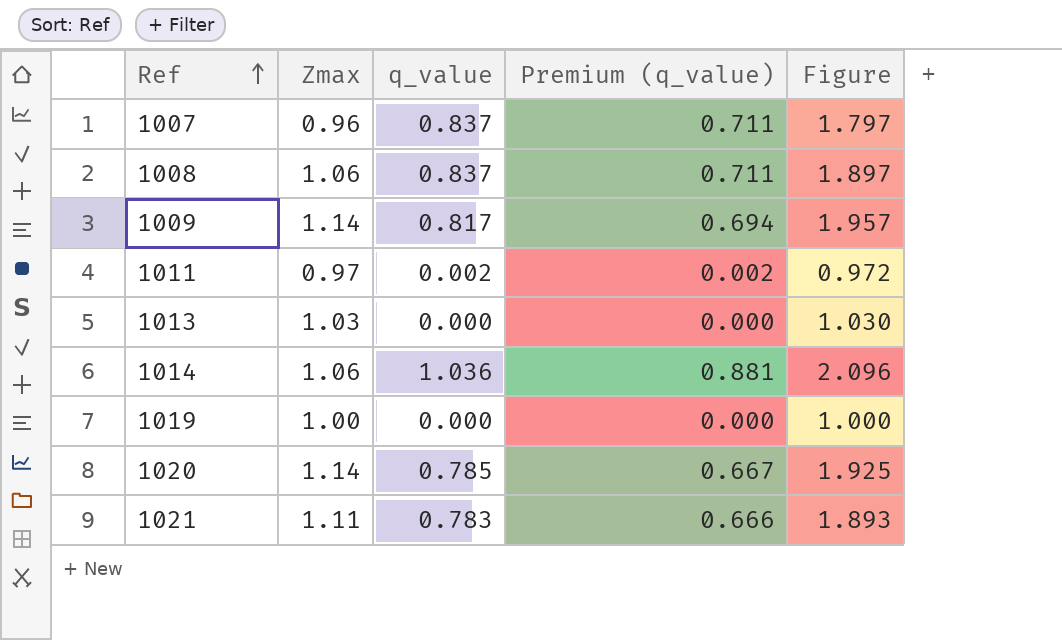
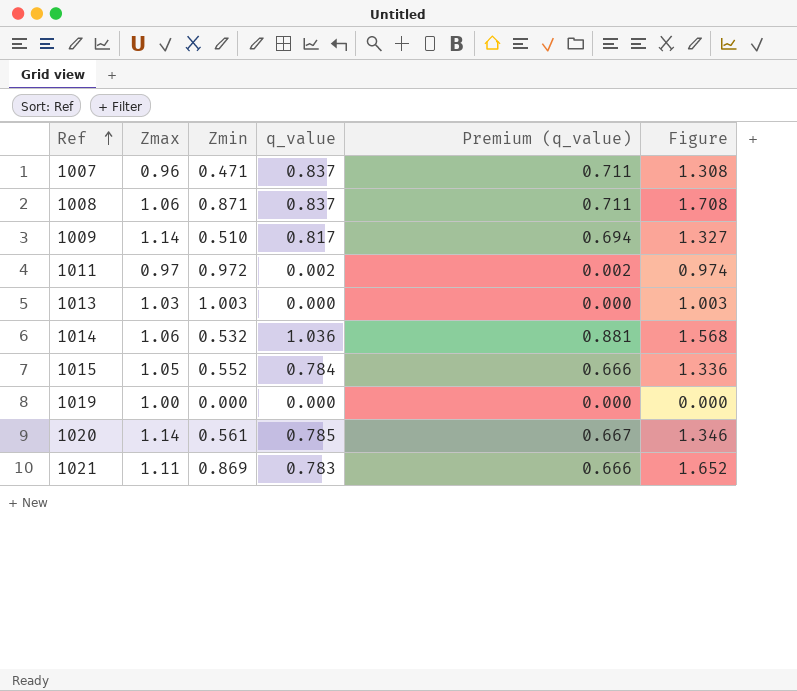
column Zmin | position: none -> 3
column Figure | formula: [Zmax] + [q_value] -> [Zmin] + [q_value]
row 1015: none -> 1.05 | 0.552 | 0.784 | 0.666 | 1.336

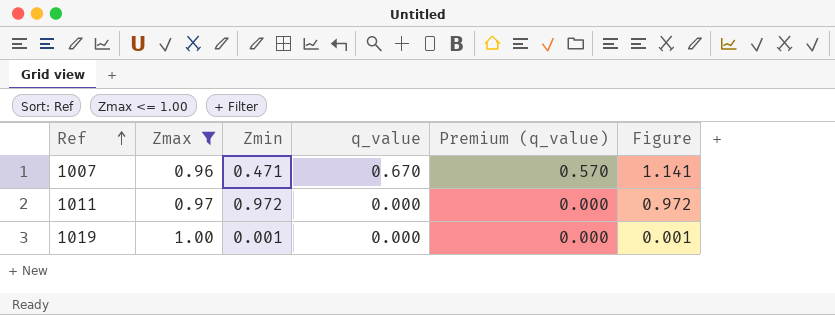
filter: none -> Zmax <= 1.00
1007 | q_value: 0.837 -> 0.670
1007 | Premium (q_value): 0.711 -> 0.570
1007 | Figure: 1.308 -> 1.141
1011 | q_value: 0.002 -> 0.000
1011 | Premium (q_value): 0.002 -> 0.000
1011 | Figure: 0.974 -> 0.972
1019 | Zmin: 0.000 -> 0.001
1019 | Figure: 0.000 -> 0.001

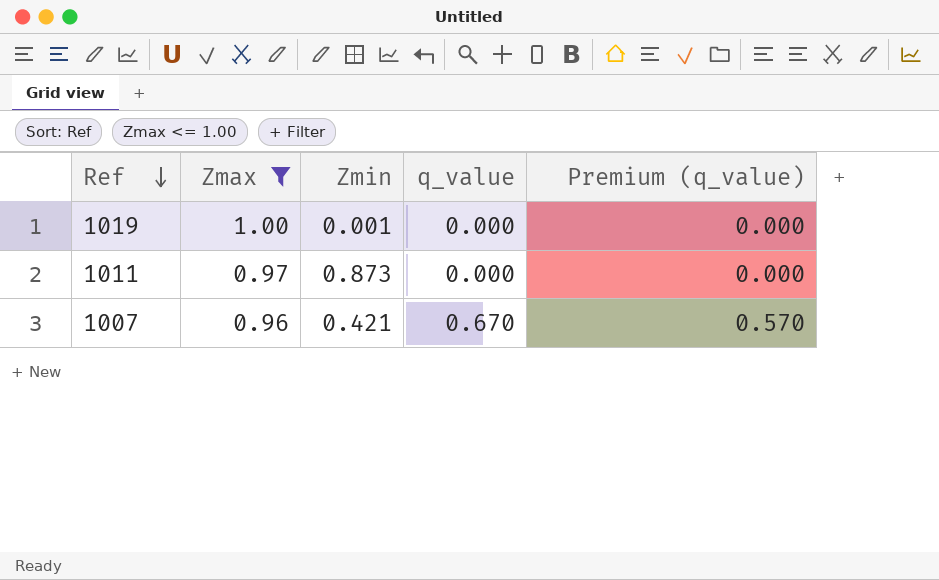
row order: Ref ascending -> Ref descending
column Figure | formula: [Zmin] + [q_value] -> none
1011 | Zmin: 0.972 -> 0.873
1007 | Zmin: 0.471 -> 0.421

